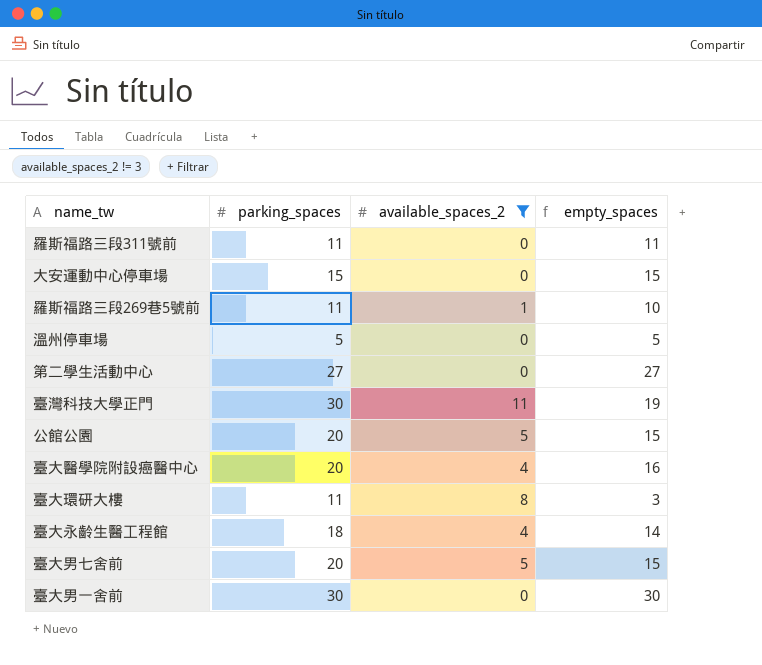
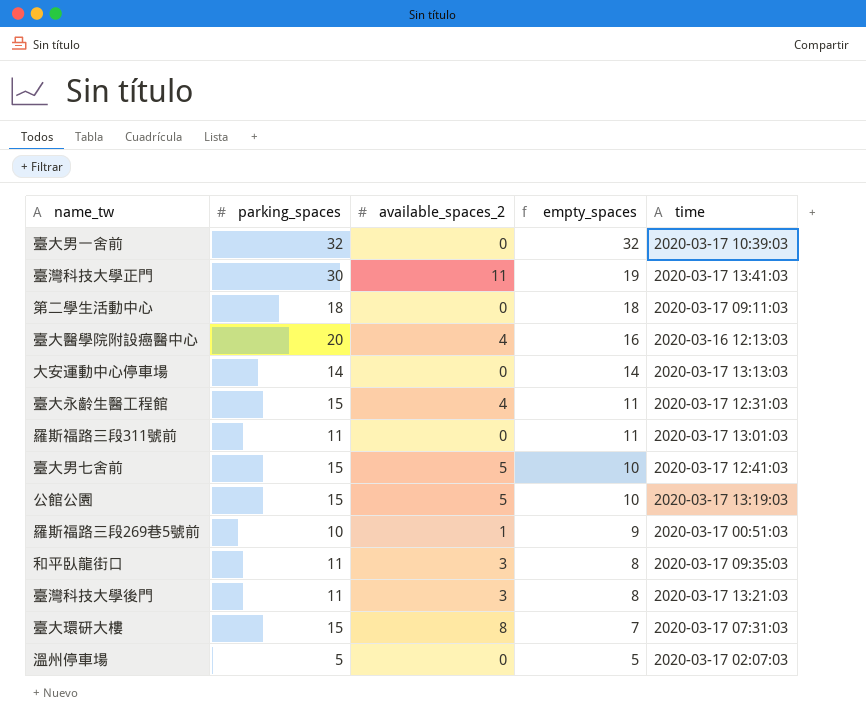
filter: available_spaces_2 != 3 -> none
row order: none -> empty_spaces descending
column time | position: none -> 5
臺大男一舍前 | parking_spaces: 30 -> 32
臺大男一舍前 | empty_spaces: 30 -> 32
第二學生活動中心 | parking_spaces: 27 -> 18
第二學生活動中心 | empty_spaces: 27 -> 18
大安運動中心停車場 | parking_spaces: 15 -> 14
大安運動中心停車場 | empty_spaces: 15 -> 14
臺大永齡生醫工程館 | parking_spaces: 18 -> 15
臺大永齡生醫工程館 | empty_spaces: 14 -> 11
臺大男七舍前 | parking_spaces: 20 -> 15
臺大男七舍前 | empty_spaces: 15 -> 10
公館公園 | parking_spaces: 20 -> 15
公館公園 | empty_spaces: 15 -> 10
羅斯福路三段269巷5號前 | parking_spaces: 11 -> 10
羅斯福路三段269巷5號前 | empty_spaces: 10 -> 9
臺大環研大樓 | parking_spaces: 11 -> 15
臺大環研大樓 | empty_spaces: 3 -> 7

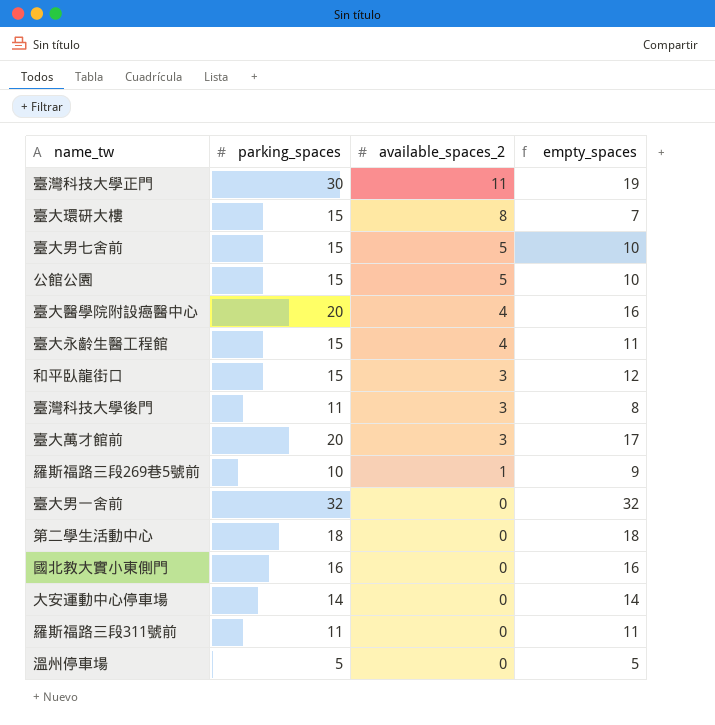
row order: empty_spaces descending -> available_spaces_2 descending
column time | position: 5 -> none
和平臥龍街口 | parking_spaces: 11 -> 15
和平臥龍街口 | empty_spaces: 8 -> 12
row 臺大萬才館前: none -> 20 | 3 | 17
row 國北教大實小東側門: none -> 16 | 0 | 16

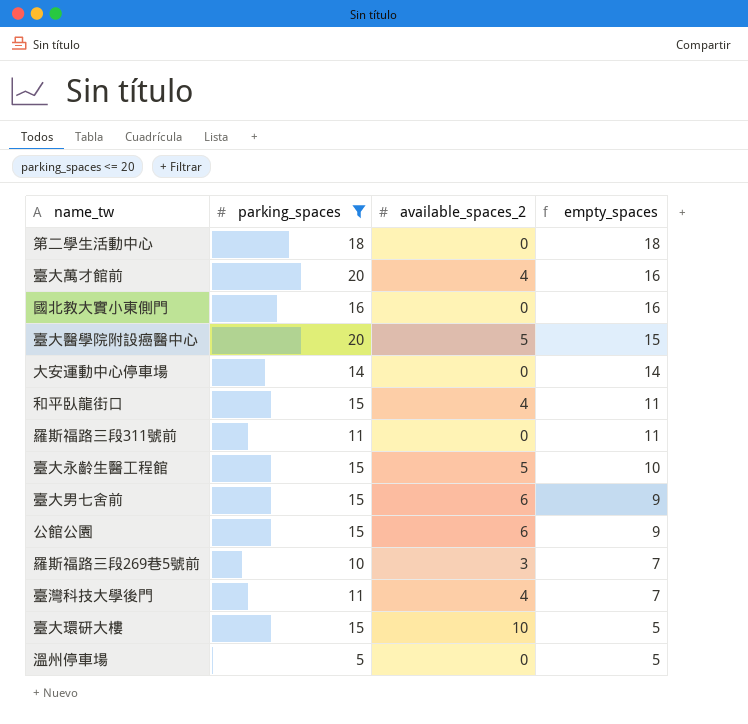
filter: none -> parking_spaces <= 20
row order: available_spaces_2 descending -> empty_spaces descending
臺大萬才館前 | available_spaces_2: 3 -> 4
臺大萬才館前 | empty_spaces: 17 -> 16
臺大醫學院附設癌醫中心 | available_spaces_2: 4 -> 5
臺大醫學院附設癌醫中心 | empty_spaces: 16 -> 15
和平臥龍街口 | available_spaces_2: 3 -> 4
和平臥龍街口 | empty_spaces: 12 -> 11
臺大永齡生醫工程館 | available_spaces_2: 4 -> 5
臺大永齡生醫工程館 | empty_spaces: 11 -> 10
臺大男七舍前 | available_spaces_2: 5 -> 6
臺大男七舍前 | empty_spaces: 10 -> 9
公館公園 | available_spaces_2: 5 -> 6
公館公園 | empty_spaces: 10 -> 9
羅斯福路三段269巷5號前 | available_spaces_2: 1 -> 3
羅斯福路三段269巷5號前 | empty_spaces: 9 -> 7
臺灣科技大學後門 | available_spaces_2: 3 -> 4
臺灣科技大學後門 | empty_spaces: 8 -> 7
臺大環研大樓 | available_spaces_2: 8 -> 10
臺大環研大樓 | empty_spaces: 7 -> 5

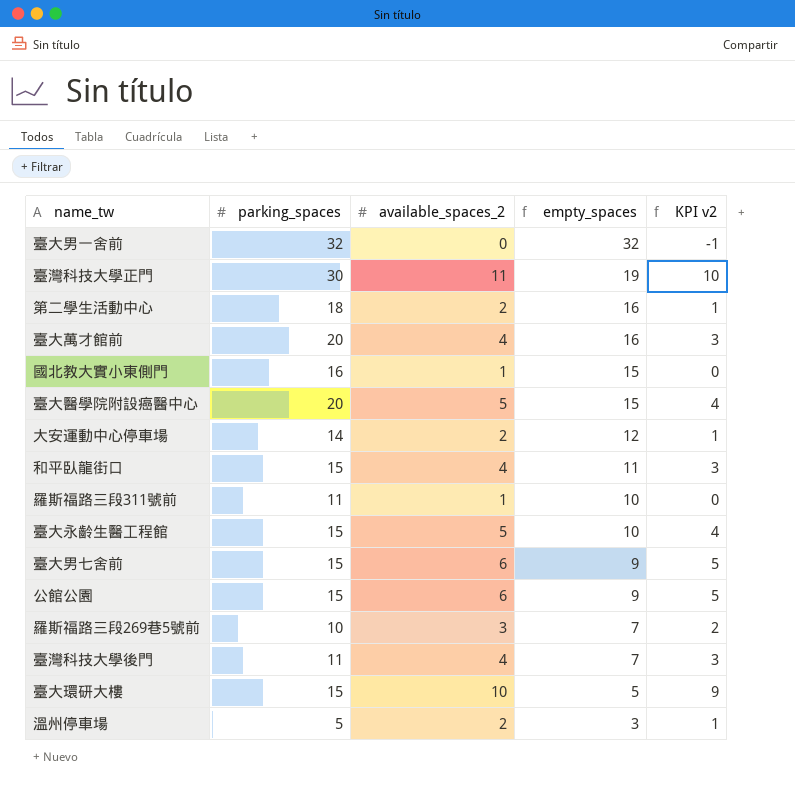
filter: parking_spaces <= 20 -> none
column KPI v2 | formula: none -> [available_spaces_2] - 1
第二學生活動中心 | available_spaces_2: 0 -> 2
第二學生活動中心 | empty_spaces: 18 -> 16
國北教大實小東側門 | available_spaces_2: 0 -> 1
國北教大實小東側門 | empty_spaces: 16 -> 15
大安運動中心停車場 | available_spaces_2: 0 -> 2
大安運動中心停車場 | empty_spaces: 14 -> 12
羅斯福路三段311號前 | available_spaces_2: 0 -> 1
羅斯福路三段311號前 | empty_spaces: 11 -> 10
溫州停車場 | available_spaces_2: 0 -> 2
溫州停車場 | empty_spaces: 5 -> 3

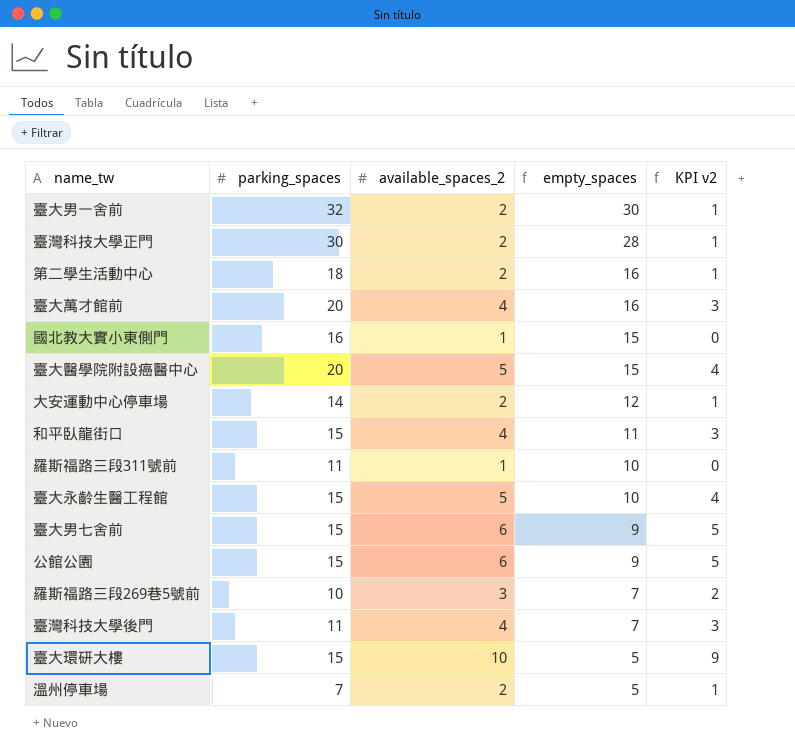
臺大男一舍前 | available_spaces_2: 0 -> 2
臺大男一舍前 | empty_spaces: 32 -> 30
臺大男一舍前 | KPI v2: -1 -> 1
臺灣科技大學正門 | available_spaces_2: 11 -> 2
臺灣科技大學正門 | empty_spaces: 19 -> 28
臺灣科技大學正門 | KPI v2: 10 -> 1
溫州停車場 | parking_spaces: 5 -> 7
溫州停車場 | empty_spaces: 3 -> 5

